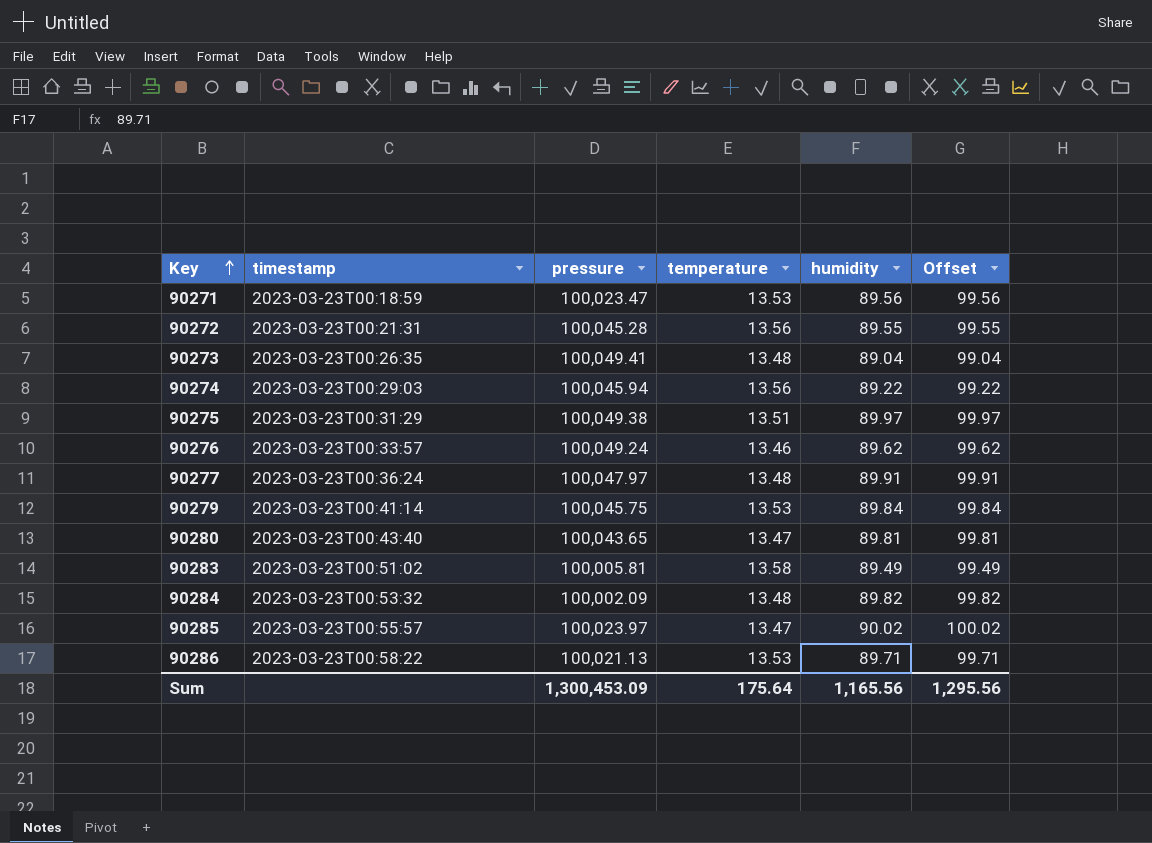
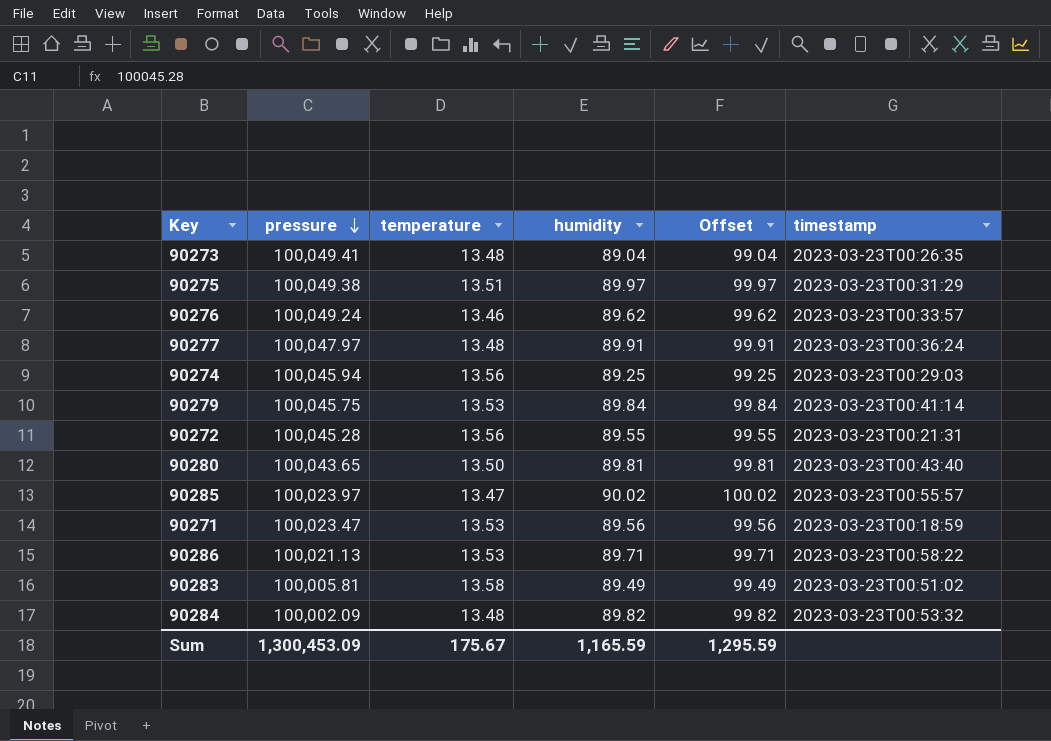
row order: Key ascending -> pressure descending
column timestamp | position: 2 -> 6
90274 | humidity: 89.22 -> 89.25
90274 | Offset: 99.22 -> 99.25
90280 | temperature: 13.47 -> 13.50
Sum | temperature: 175.64 -> 175.67
Sum | humidity: 1,165.56 -> 1,165.59
Sum | Offset: 1,295.56 -> 1,295.59

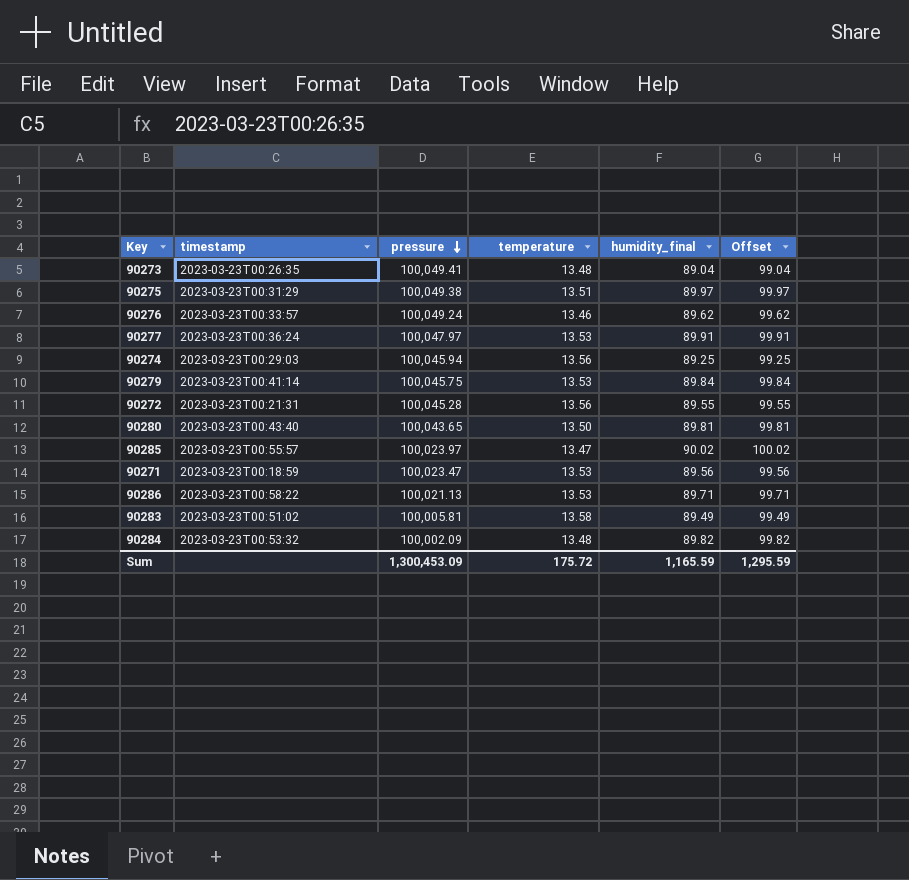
column timestamp | position: 6 -> 2
column name: humidity -> humidity_final
90277 | temperature: 13.48 -> 13.53
Sum | temperature: 175.67 -> 175.72

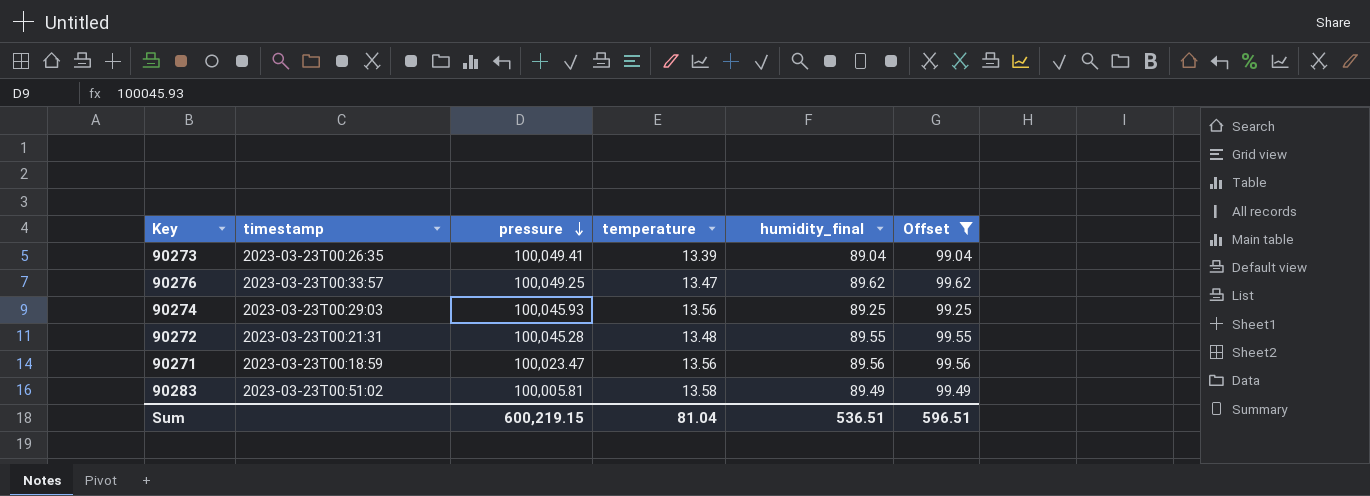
filter: none -> Offset <= 99.62
90273 | temperature: 13.48 -> 13.39
90276 | pressure: 100,049.24 -> 100,049.25
90276 | temperature: 13.46 -> 13.47
90274 | pressure: 100,045.94 -> 100,045.93
90272 | temperature: 13.56 -> 13.48
90271 | temperature: 13.53 -> 13.56
Sum | pressure: 1,300,453.09 -> 600,219.15
Sum | temperature: 175.72 -> 81.04
Sum | humidity_final: 1,165.59 -> 536.51
Sum | Offset: 1,295.59 -> 596.51

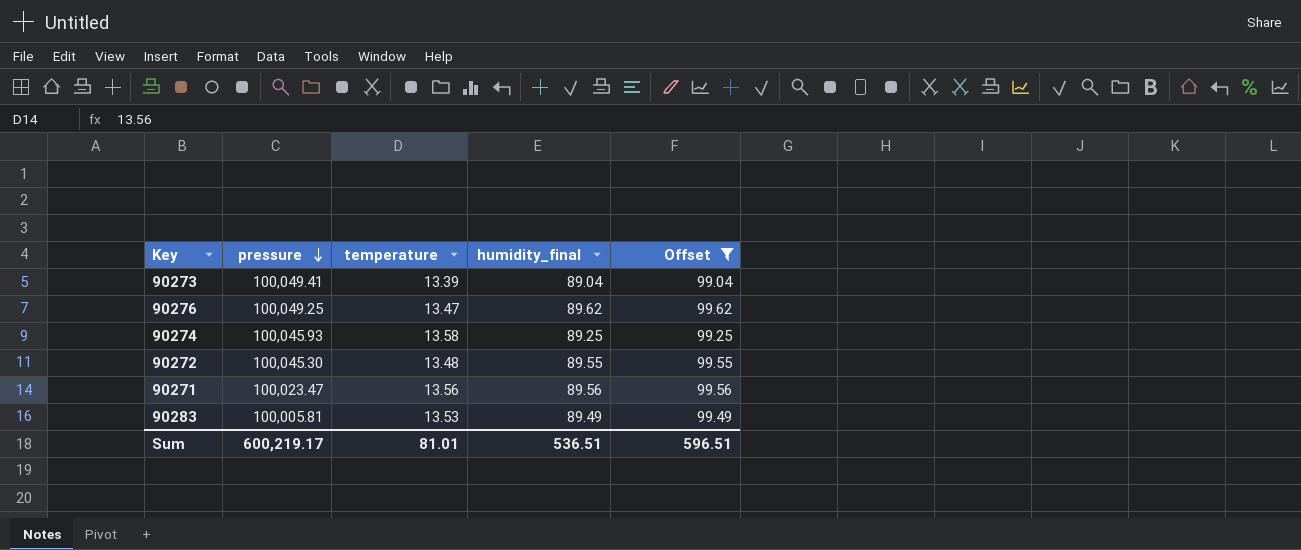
column timestamp | position: 2 -> none
90274 | temperature: 13.56 -> 13.58
90272 | pressure: 100,045.28 -> 100,045.30
90283 | temperature: 13.58 -> 13.53
Sum | pressure: 600,219.15 -> 600,219.17
Sum | temperature: 81.04 -> 81.01

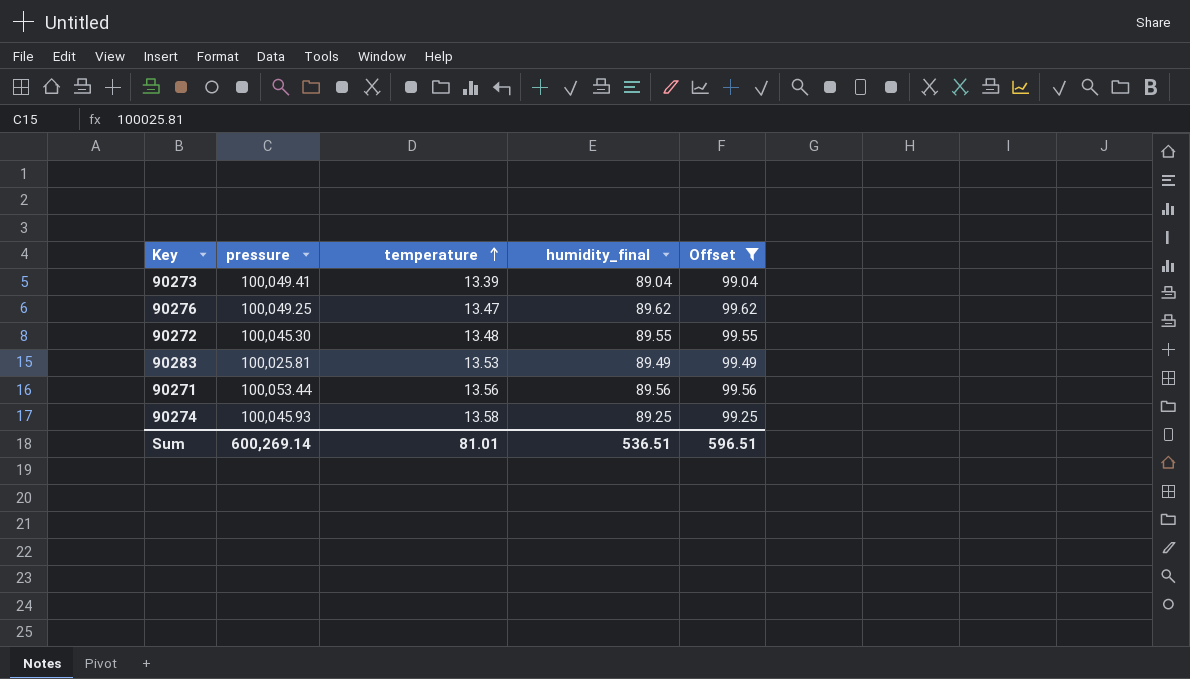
row order: pressure descending -> temperature ascending
90283 | pressure: 100,005.81 -> 100,025.81
90271 | pressure: 100,023.47 -> 100,053.44
Sum | pressure: 600,219.17 -> 600,269.14

